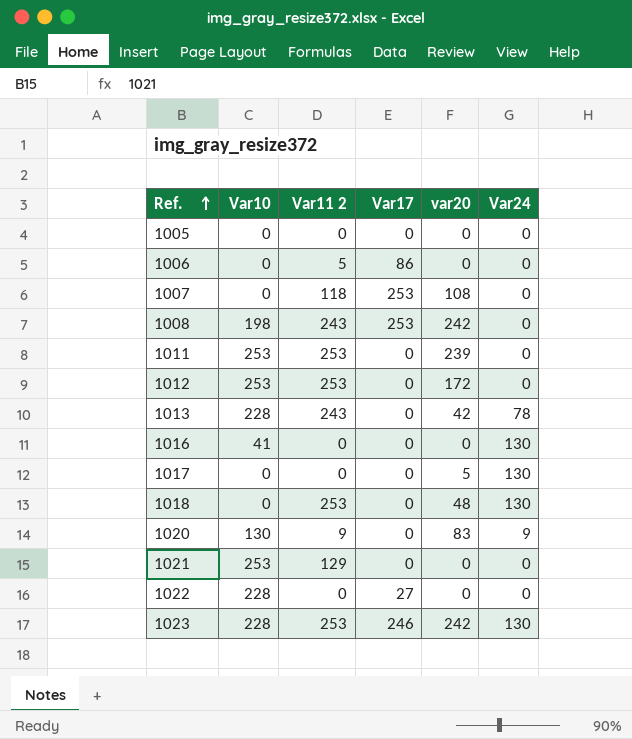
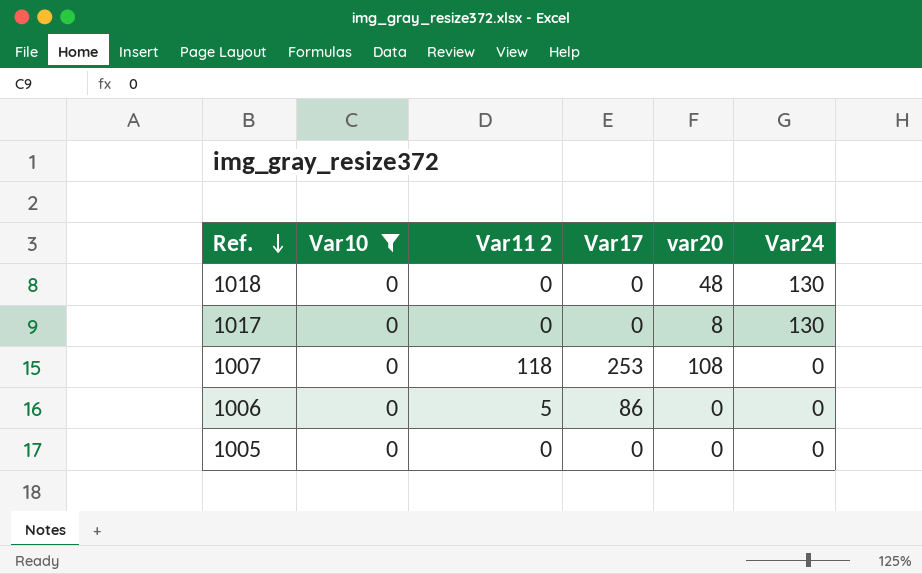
filter: none -> Var10 = 0
row order: Ref. ascending -> Ref. descending
1018 | Var11 2: 253 -> 0
1017 | var20: 5 -> 8

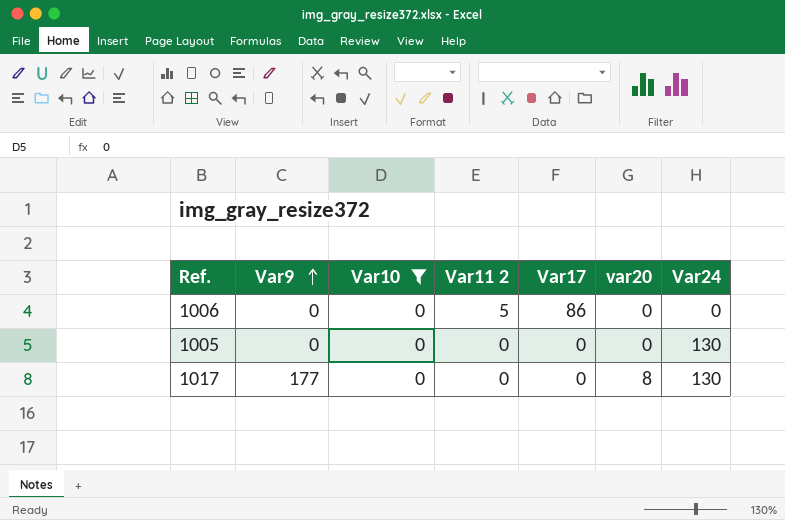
row order: Ref. descending -> Var9 ascending
column Var9 | position: none -> 2
row 1018: 0 | 0 | 0 | 48 | 130 -> none
row 1007: 0 | 118 | 253 | 108 | 0 -> none
1005 | Var24: 0 -> 130

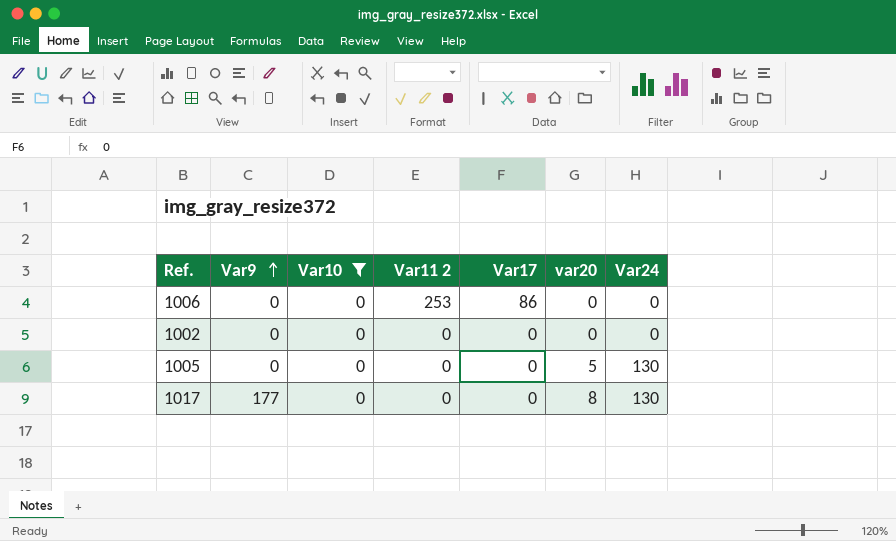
1006 | Var11 2: 5 -> 253
row 1002: none -> 0 | 0 | 0 | 0 | 0 | 0
1005 | var20: 0 -> 5

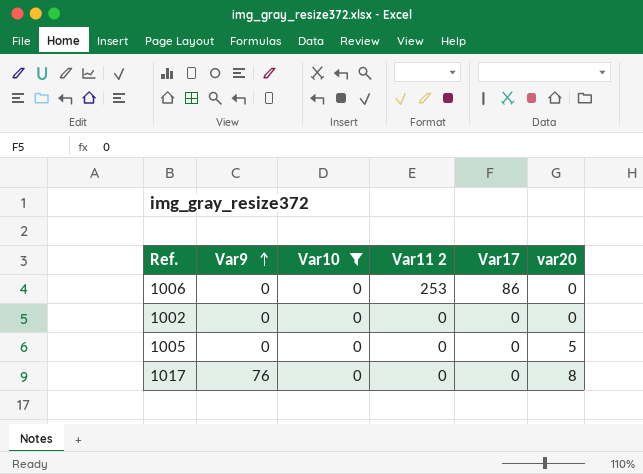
column Var24 | position: 7 -> none
1017 | Var9: 177 -> 76

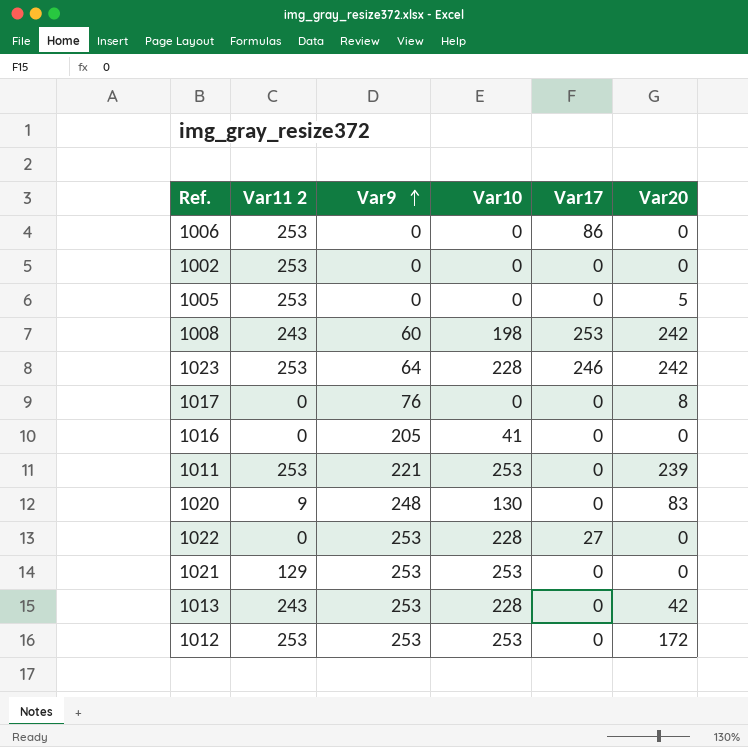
filter: Var10 = 0 -> none
column Var11 2 | position: 4 -> 2
column name: var20 -> Var20
1002 | Var11 2: 0 -> 253
1005 | Var11 2: 0 -> 253

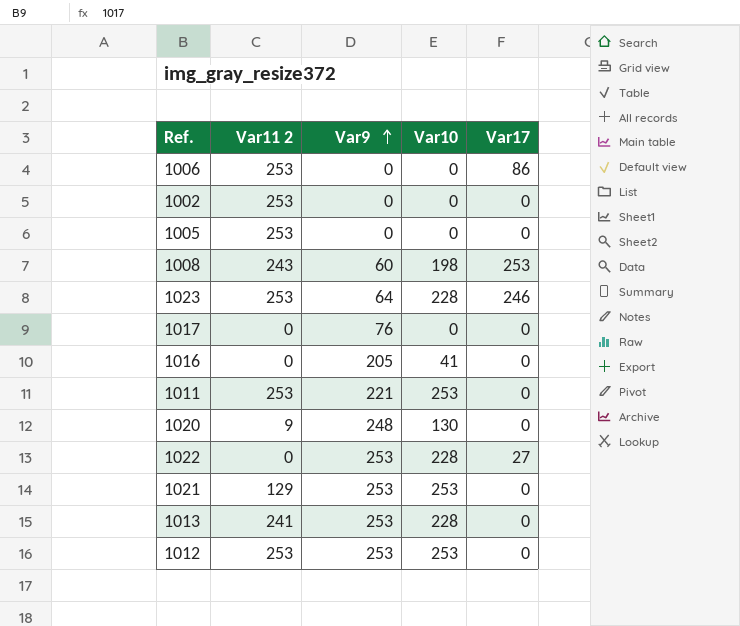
column Var20 | position: 6 -> none
1013 | Var11 2: 243 -> 241

